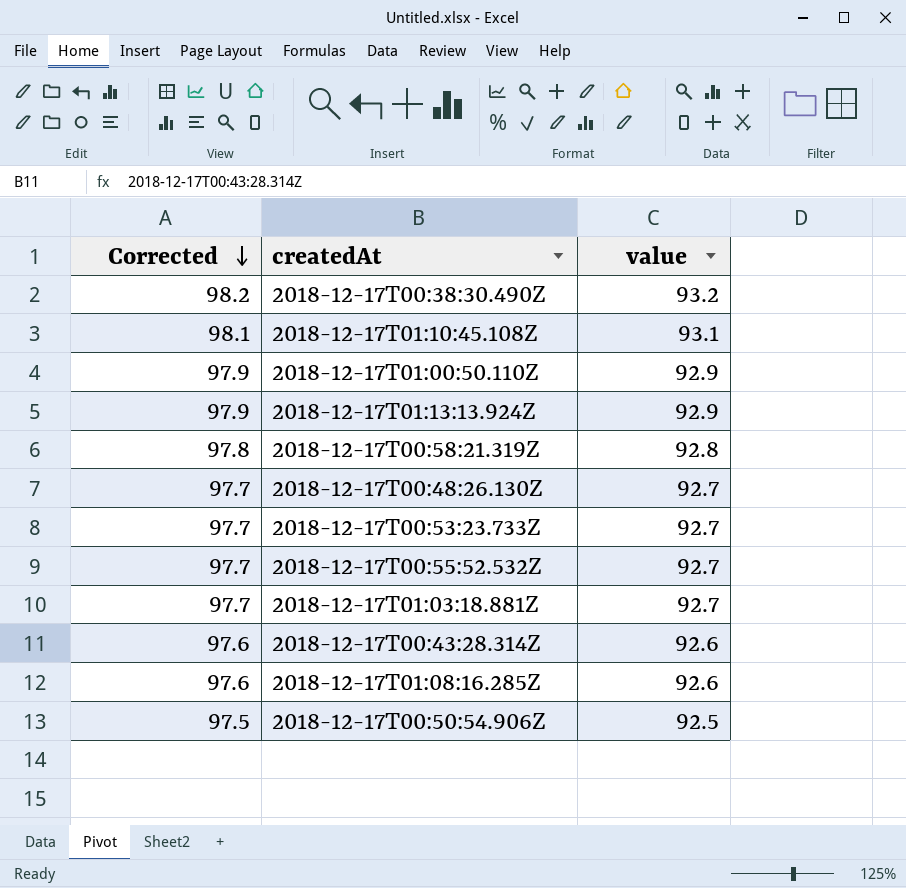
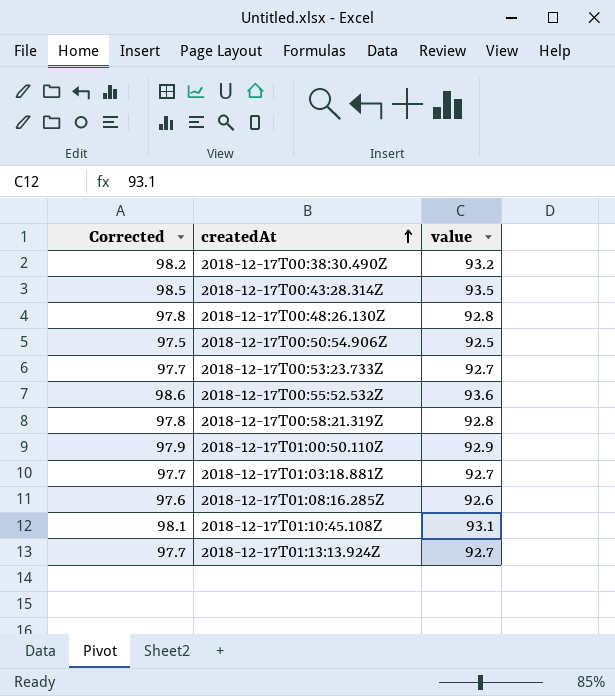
row order: Corrected descending -> createdAt ascending
2018-12-17T00:43:28.314Z | Corrected: 97.6 -> 98.5
2018-12-17T00:43:28.314Z | value: 92.6 -> 93.5
2018-12-17T00:48:26.130Z | Corrected: 97.7 -> 97.8
2018-12-17T00:48:26.130Z | value: 92.7 -> 92.8
2018-12-17T00:55:52.532Z | Corrected: 97.7 -> 98.6
2018-12-17T00:55:52.532Z | value: 92.7 -> 93.6
2018-12-17T01:13:13.924Z | Corrected: 97.9 -> 97.7
2018-12-17T01:13:13.924Z | value: 92.9 -> 92.7

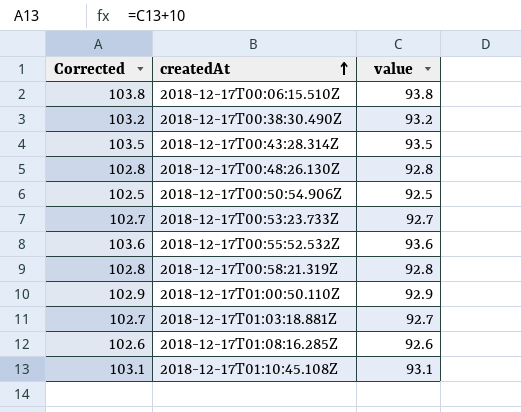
column Corrected | formula: [value] + 5 -> [value] + 10
row 2018-12-17T01:13:13.924Z: 97.7 | 92.7 -> none
row 2018-12-17T00:06:15.510Z: none -> 103.8 | 93.8

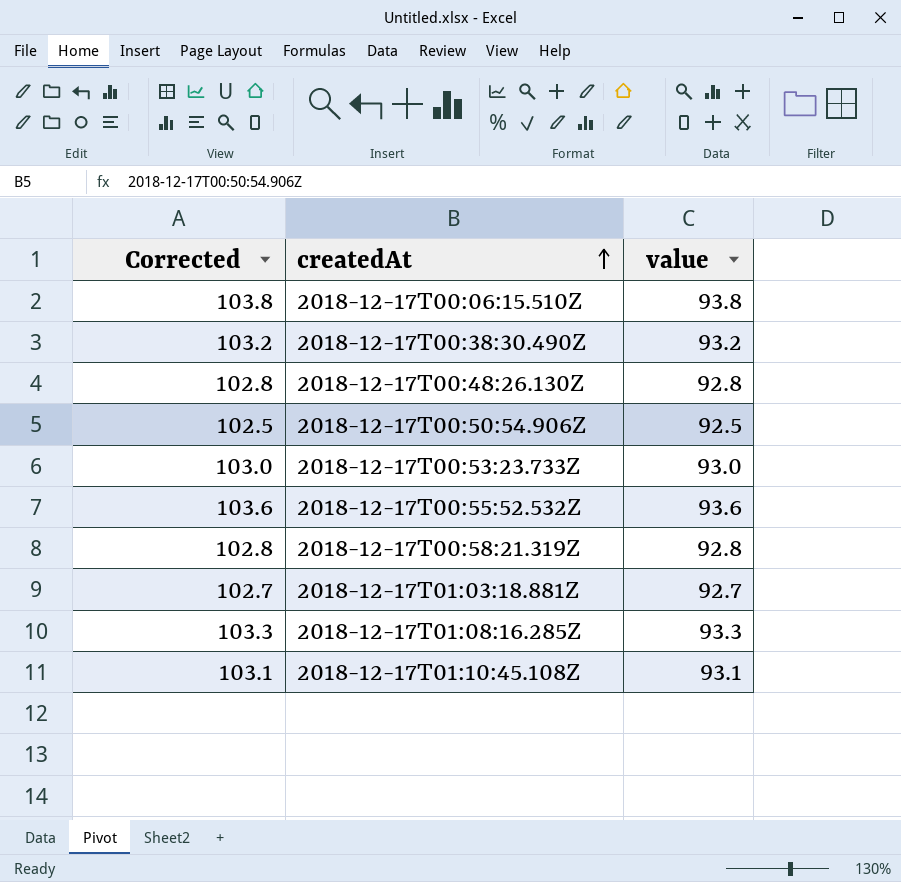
row 2018-12-17T00:43:28.314Z: 103.5 | 93.5 -> none
row 2018-12-17T01:00:50.110Z: 102.9 | 92.9 -> none
2018-12-17T00:53:23.733Z | Corrected: 102.7 -> 103.0
2018-12-17T00:53:23.733Z | value: 92.7 -> 93.0
2018-12-17T01:08:16.285Z | Corrected: 102.6 -> 103.3
2018-12-17T01:08:16.285Z | value: 92.6 -> 93.3

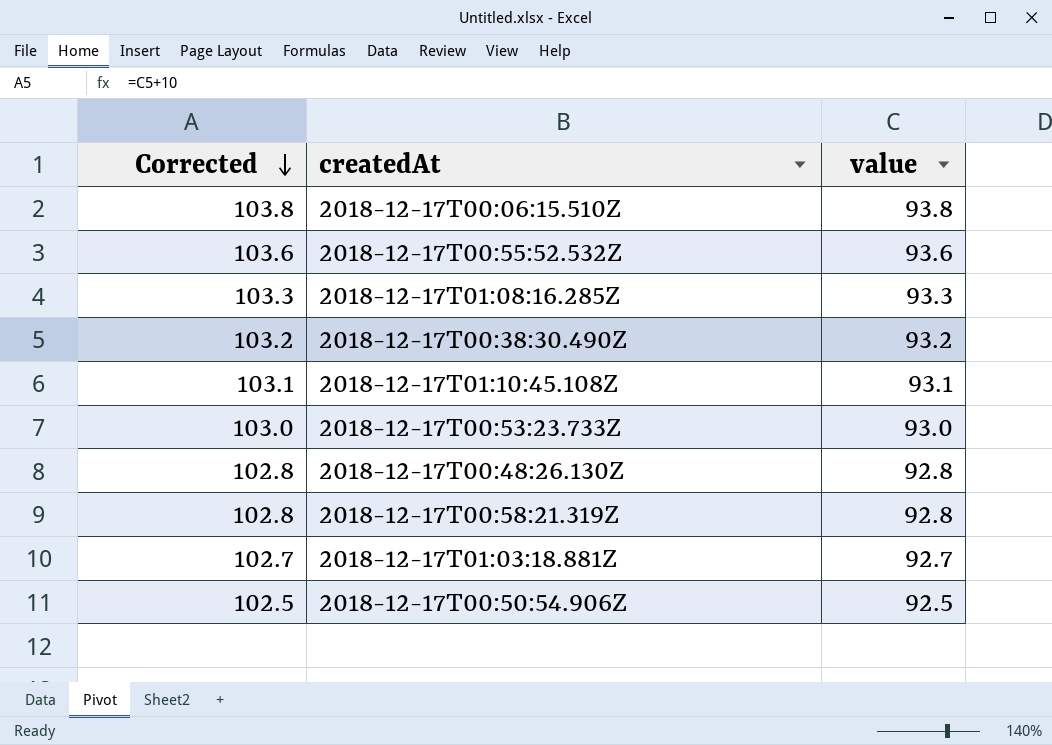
row order: createdAt ascending -> Corrected descending

